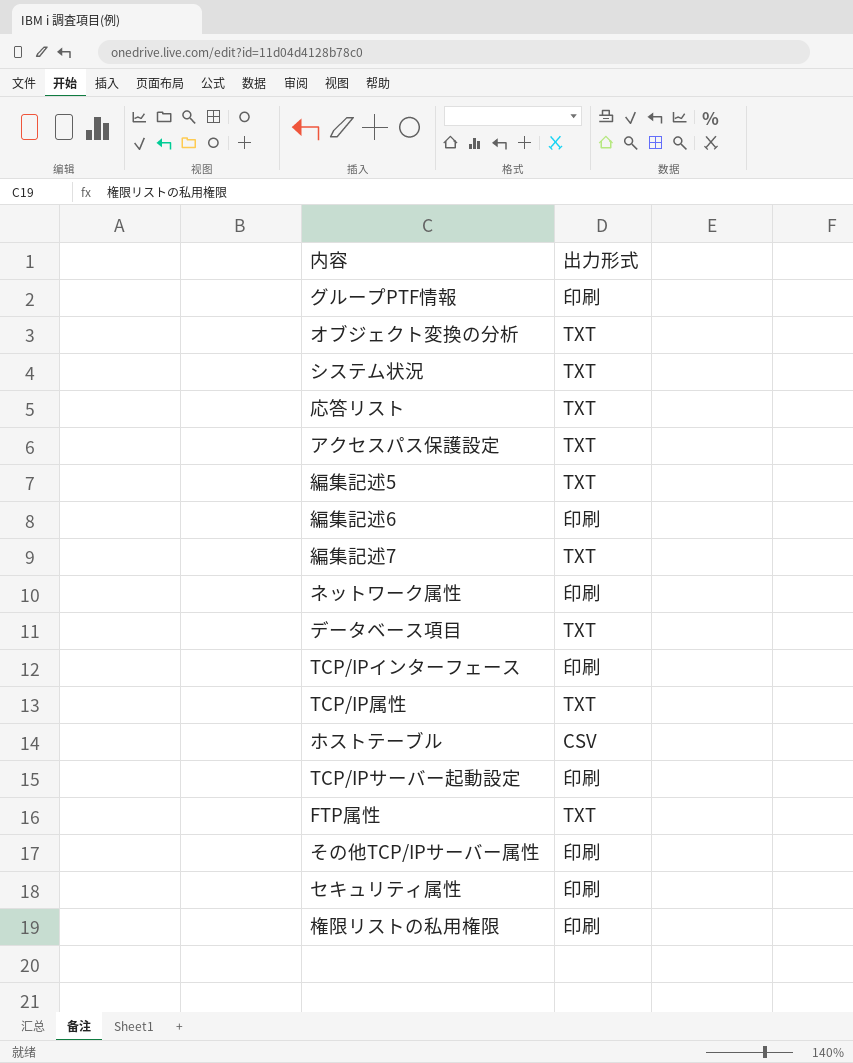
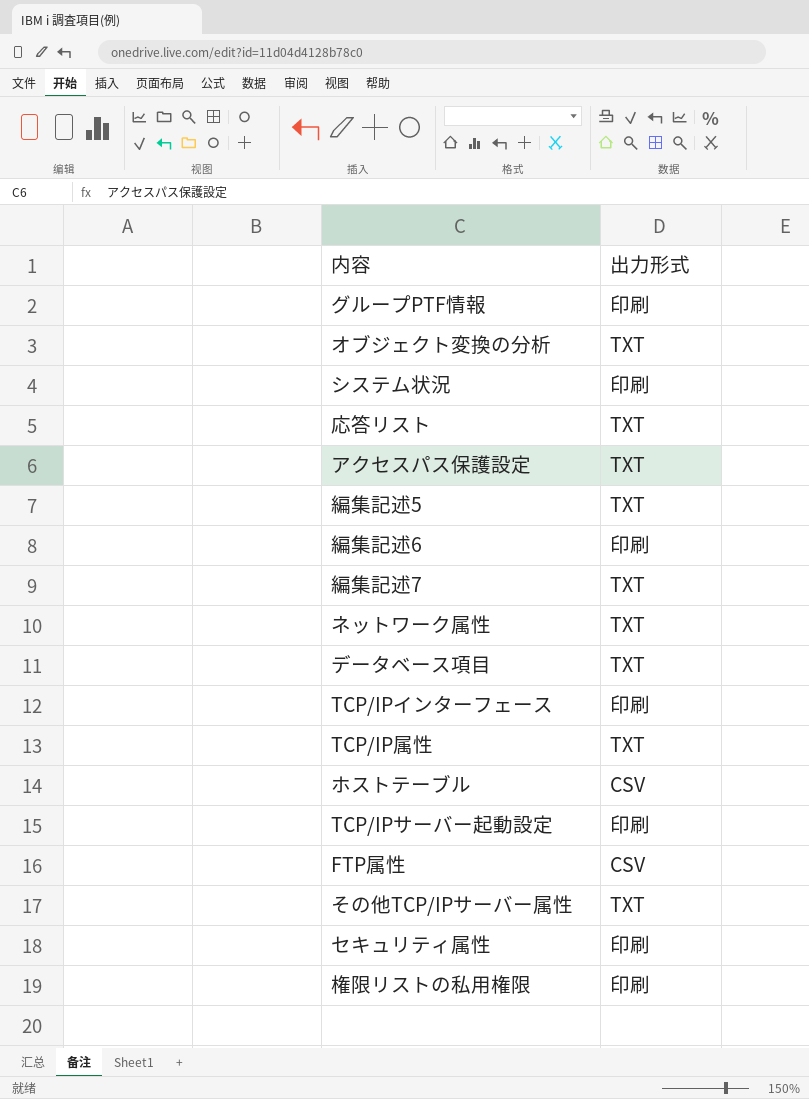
システム状況 | 出力形式: TXT -> 印刷
ネットワーク属性 | 出力形式: 印刷 -> TXT
FTP属性 | 出力形式: TXT -> CSV
その他TCP/IPサーバー属性 | 出力形式: 印刷 -> TXT

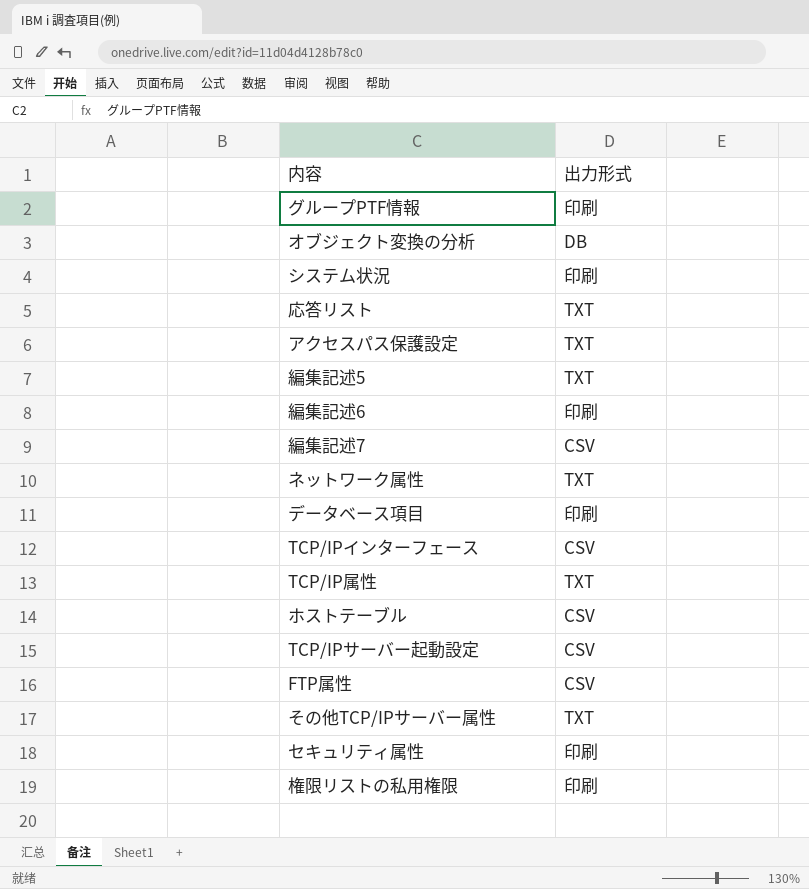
オブジェクト変換の分析 | 出力形式: TXT -> DB
編集記述7 | 出力形式: TXT -> CSV
データベース項目 | 出力形式: TXT -> 印刷
TCP/IPインターフェース | 出力形式: 印刷 -> CSV
TCP/IPサーバー起動設定 | 出力形式: 印刷 -> CSV

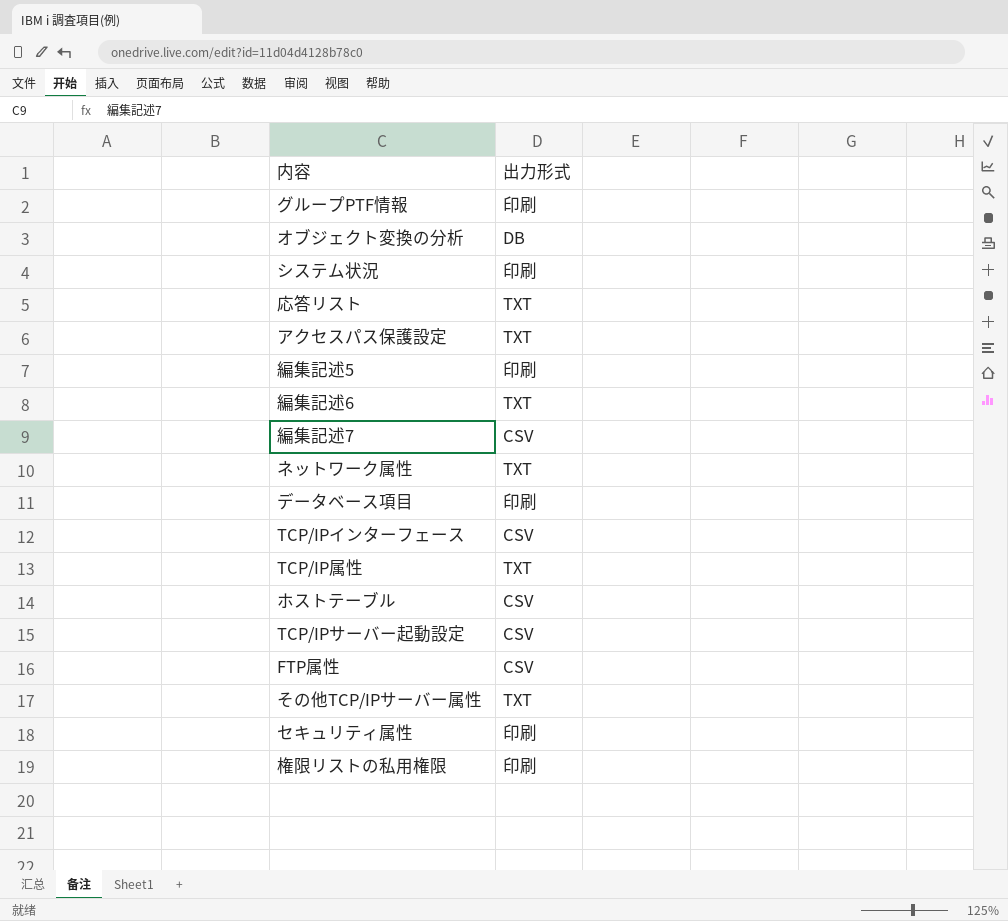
編集記述5 | 出力形式: TXT -> 印刷
編集記述6 | 出力形式: 印刷 -> TXT

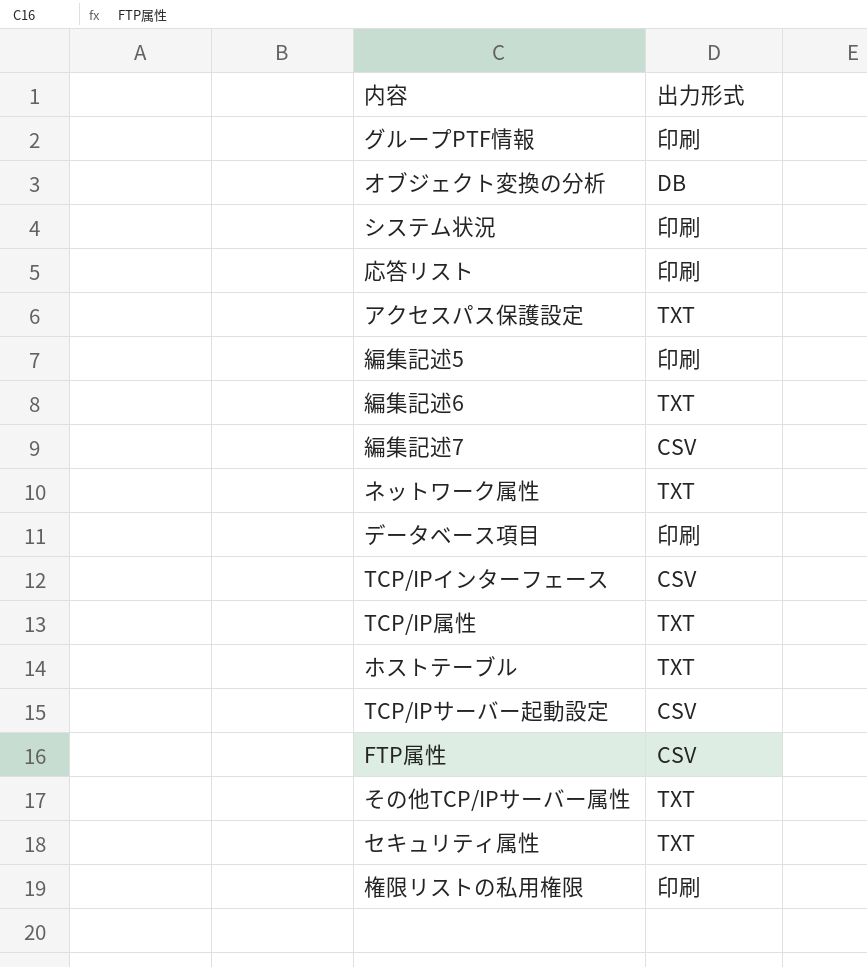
応答リスト | 出力形式: TXT -> 印刷
ホストテーブル | 出力形式: CSV -> TXT
セキュリティ属性 | 出力形式: 印刷 -> TXT

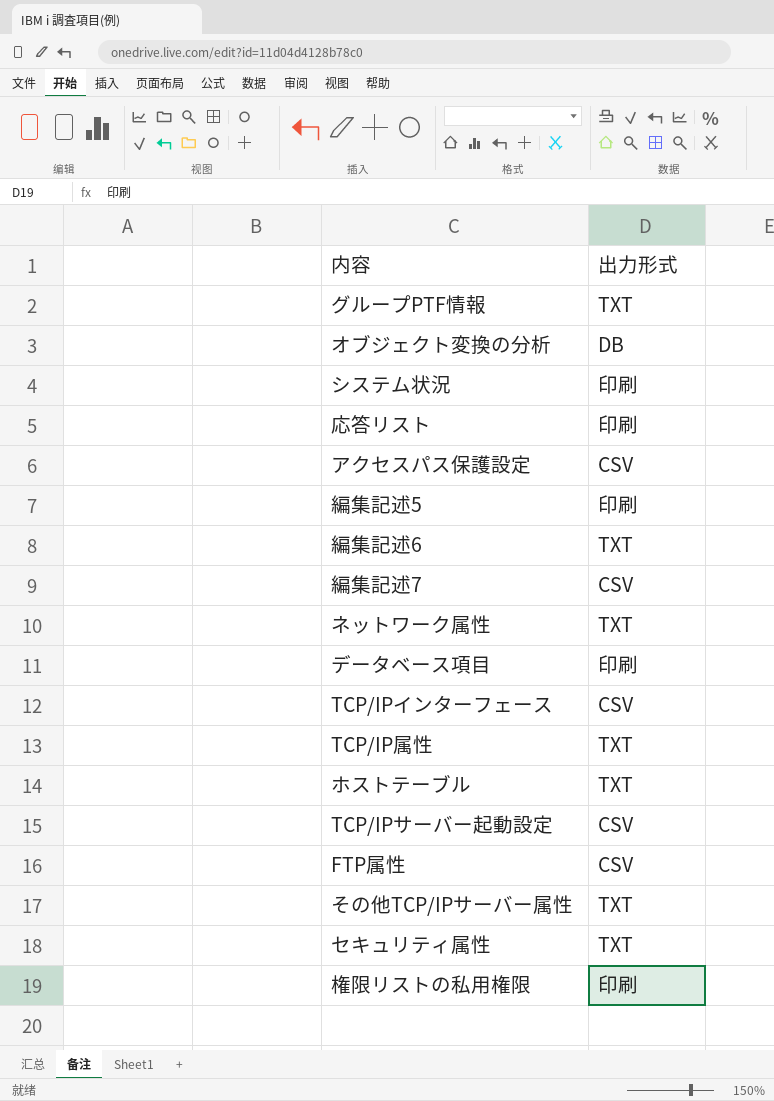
グループPTF情報 | 出力形式: 印刷 -> TXT
アクセスパス保護設定 | 出力形式: TXT -> CSV

